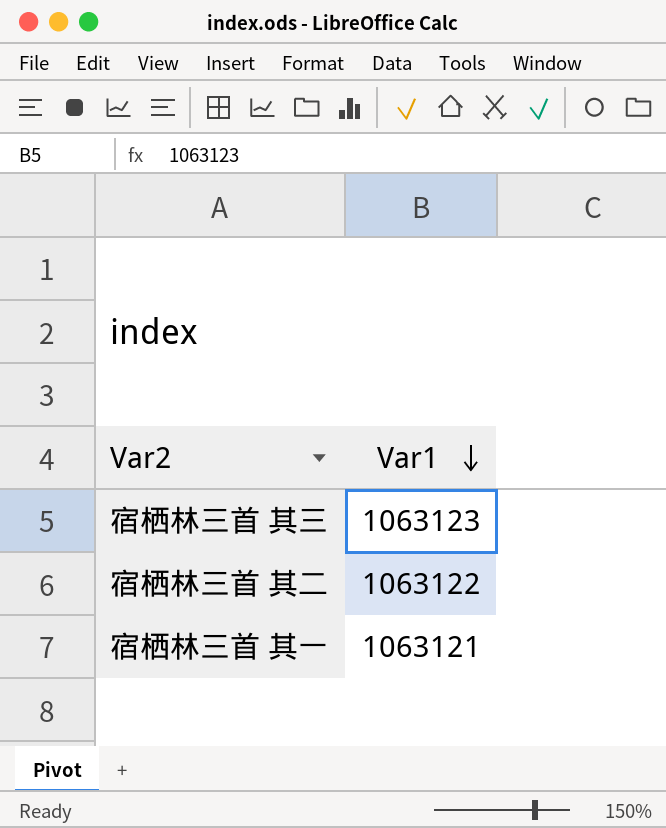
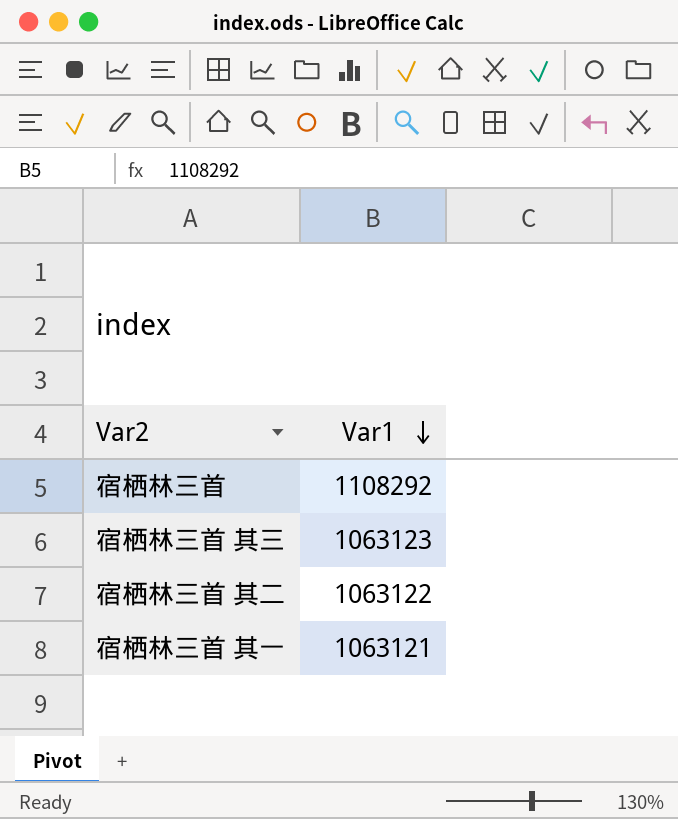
row 宿栖林三首: none -> 1108292

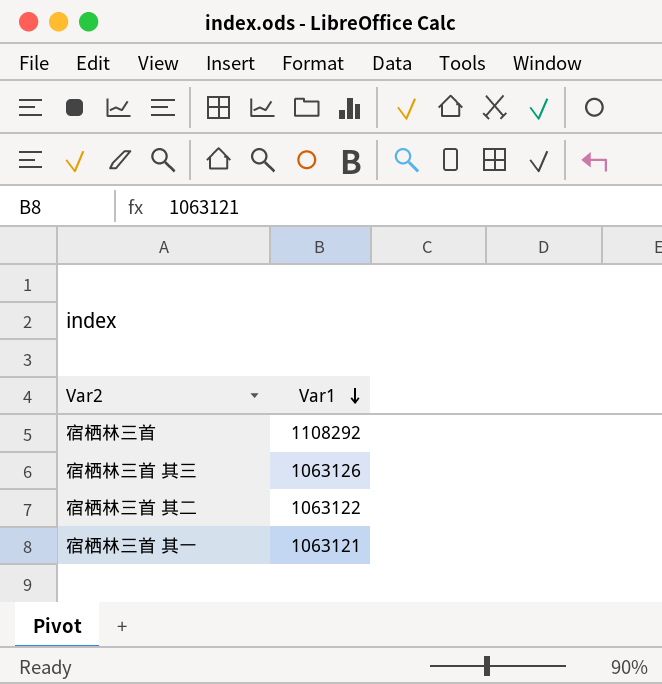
宿栖林三首 其三 | Var1: 1063123 -> 1063126

